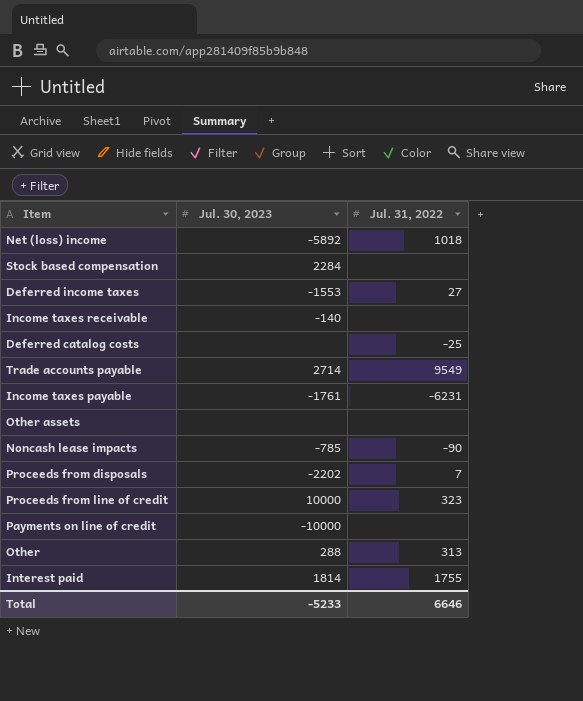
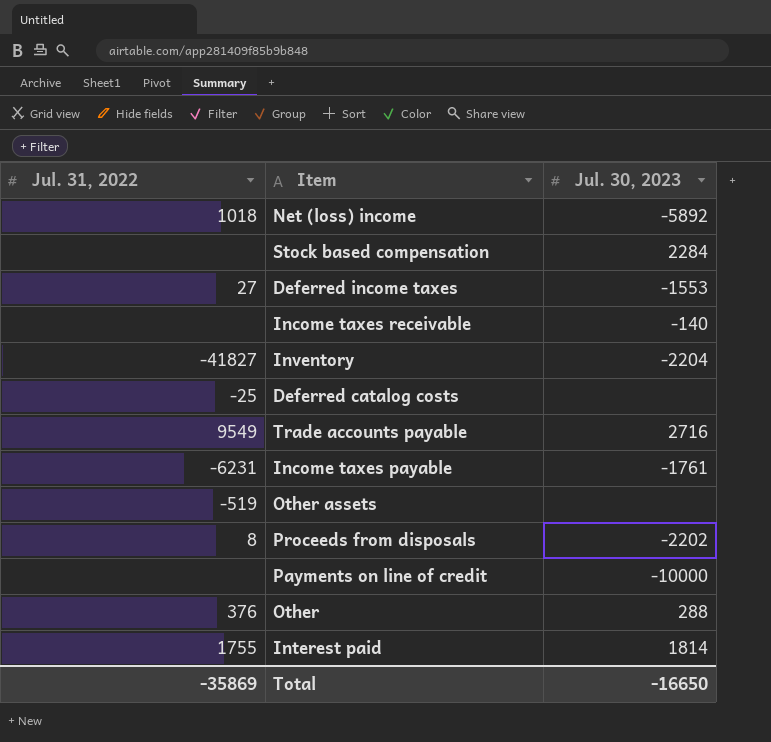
column Jul. 31, 2022 | position: 3 -> 1
row Noncash lease impacts: -785 | -90 -> none
row Proceeds from line of credit: 10000 | 323 -> none
row Inventory: none -> -41827 | -2204
Trade accounts payable | Jul. 30, 2023: 2714 -> 2716
Other assets | Jul. 31, 2022: none -> -519
Proceeds from disposals | Jul. 31, 2022: 7 -> 8
Other | Jul. 31, 2022: 313 -> 376
Total | Jul. 31, 2022: 6646 -> -35869
Total | Jul. 30, 2023: -5233 -> -16650

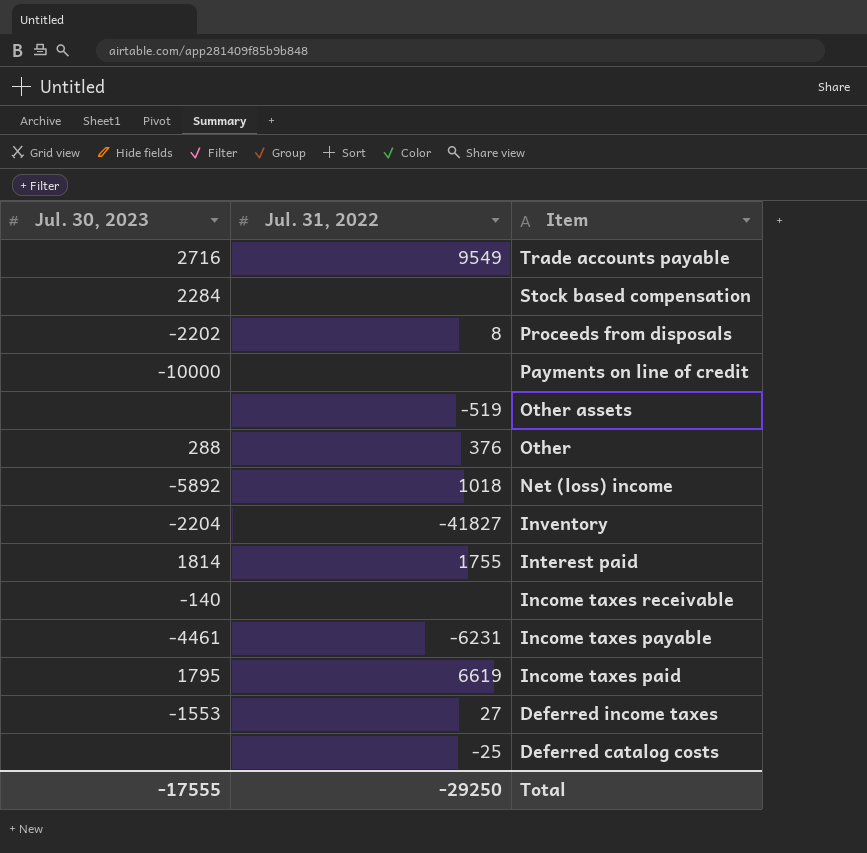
row order: none -> Item descending
column Jul. 30, 2023 | position: 3 -> 1
Income taxes payable | Jul. 30, 2023: -1761 -> -4461
row Income taxes paid: none -> 1795 | 6619
Total | Jul. 30, 2023: -16650 -> -17555
Total | Jul. 31, 2022: -35869 -> -29250

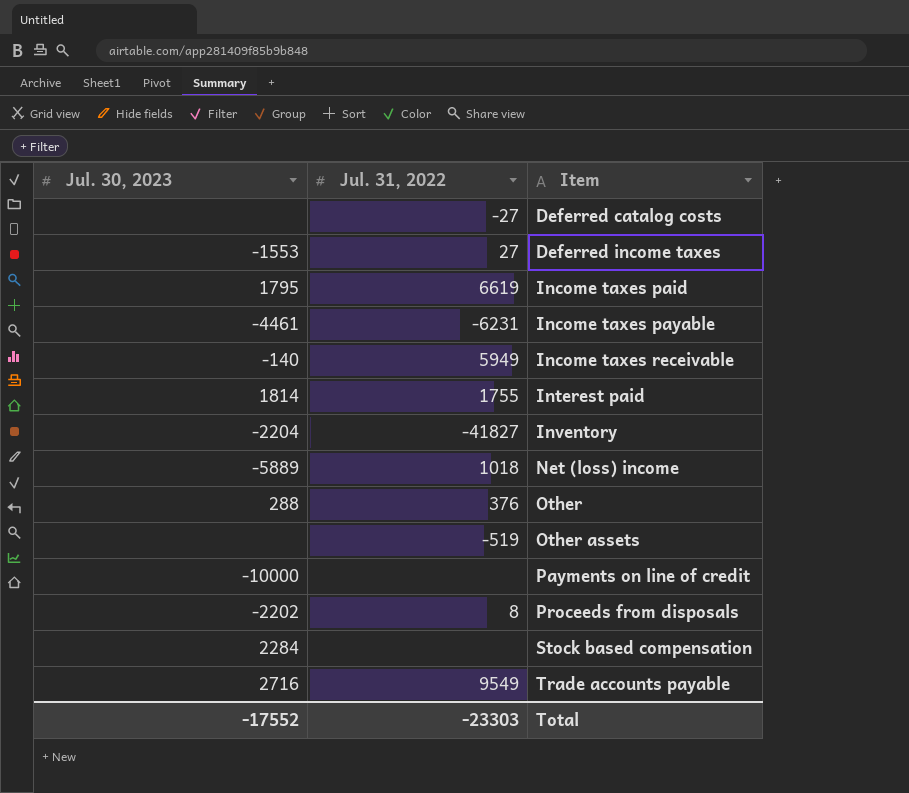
row order: Item descending -> Item ascending
Deferred catalog costs | Jul. 31, 2022: -25 -> -27
Income taxes receivable | Jul. 31, 2022: none -> 5949
Net (loss) income | Jul. 30, 2023: -5892 -> -5889
Total | Jul. 30, 2023: -17555 -> -17552
Total | Jul. 31, 2022: -29250 -> -23303

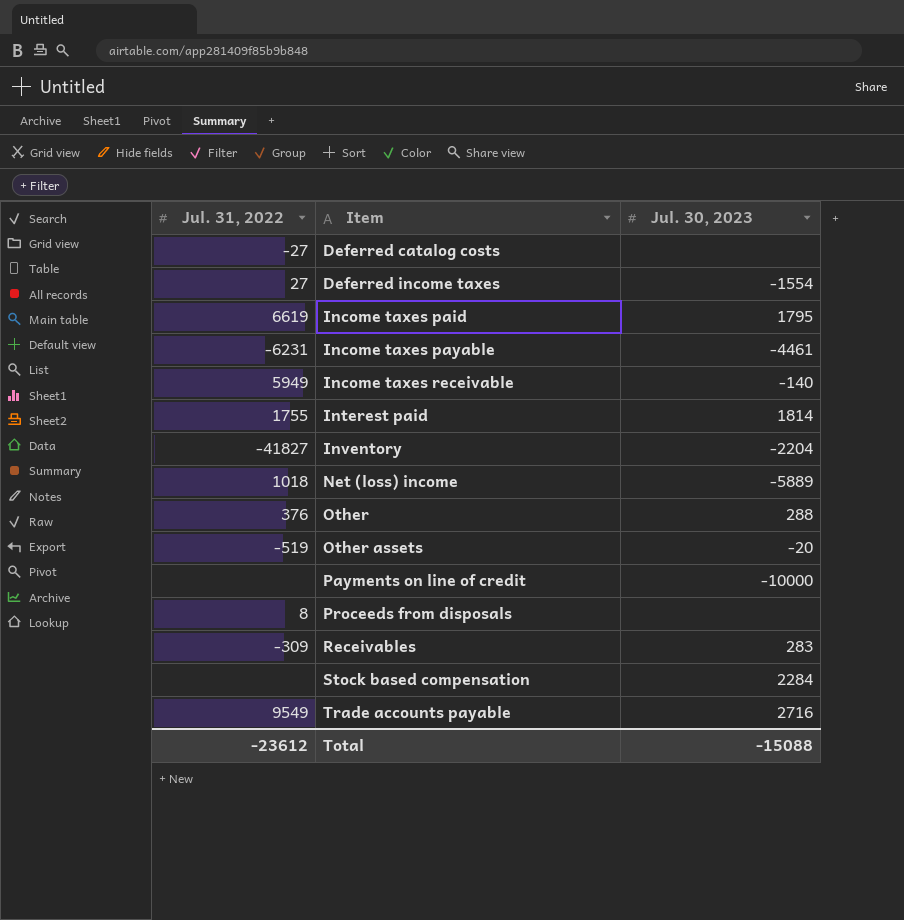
column Jul. 30, 2023 | position: 1 -> 3
Deferred income taxes | Jul. 30, 2023: -1553 -> -1554
Other assets | Jul. 30, 2023: none -> -20
Proceeds from disposals | Jul. 30, 2023: -2202 -> none
row Receivables: none -> -309 | 283
Total | Jul. 31, 2022: -23303 -> -23612
Total | Jul. 30, 2023: -17552 -> -15088

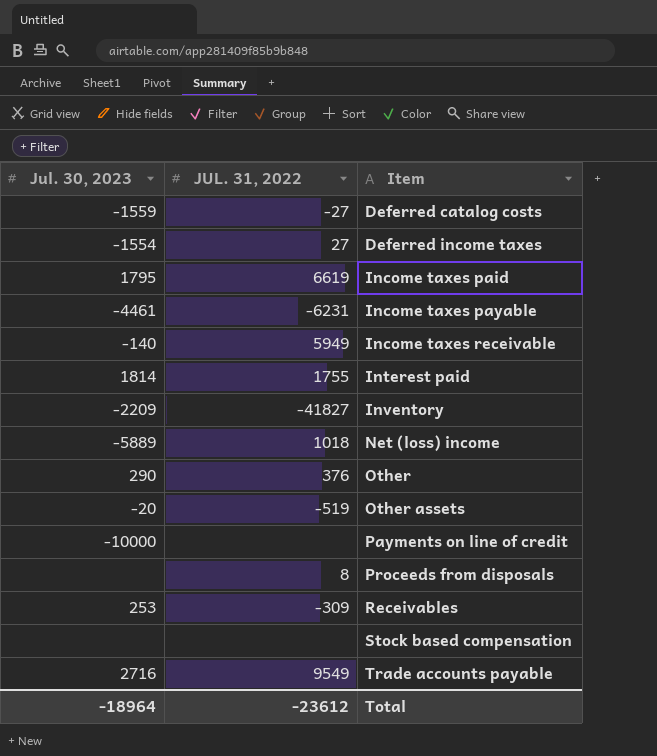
column Jul. 30, 2023 | position: 3 -> 1
column name: Jul. 31, 2022 -> JUL. 31, 2022
Deferred catalog costs | Jul. 30, 2023: none -> -1559
Inventory | Jul. 30, 2023: -2204 -> -2209
Other | Jul. 30, 2023: 288 -> 290
Receivables | Jul. 30, 2023: 283 -> 253
Stock based compensation | Jul. 30, 2023: 2284 -> none
Total | Jul. 30, 2023: -15088 -> -18964

